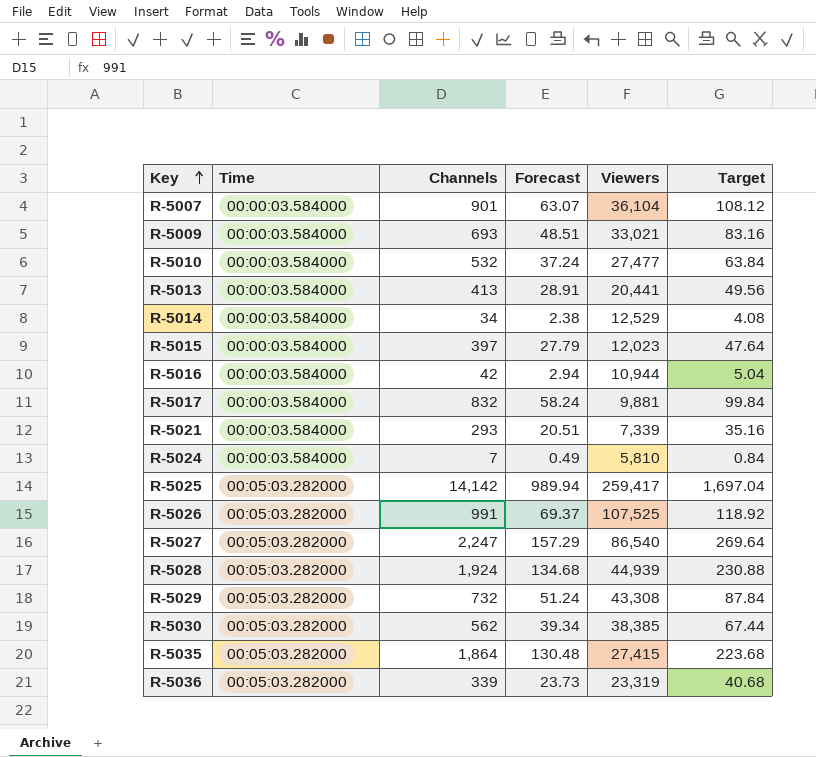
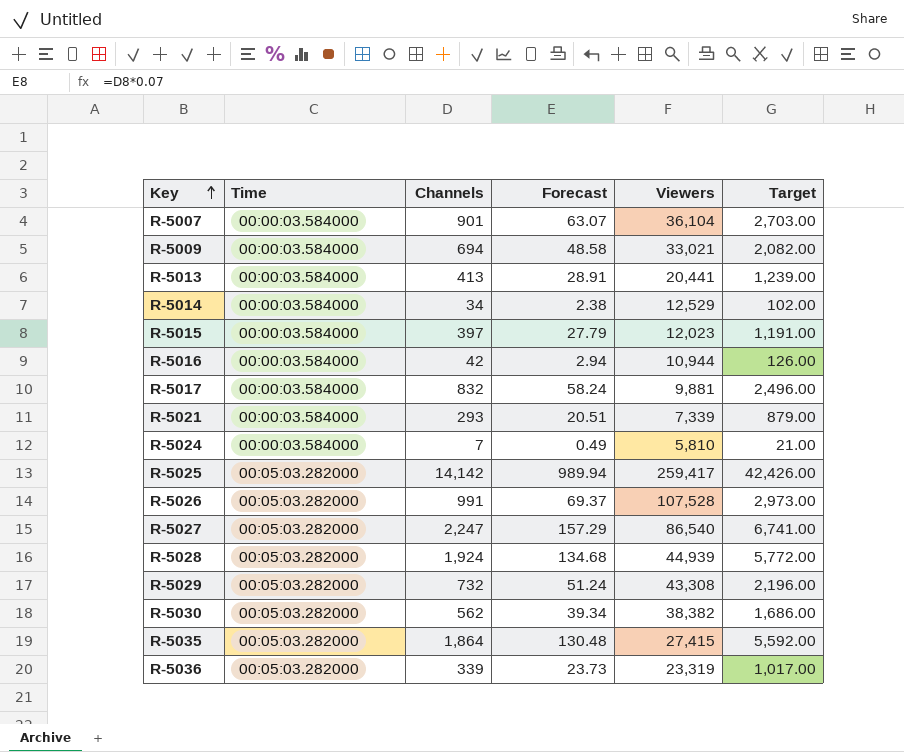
column Target | formula: [Channels] * 0.12 -> [Channels] * 3
row R-5010: 00:00:03.584000 | 532 | 37.24 | 27,477 | 63.84 -> none
R-5009 | Channels: 693 -> 694
R-5009 | Forecast: 48.51 -> 48.58
R-5026 | Viewers: 107,525 -> 107,528
R-5030 | Viewers: 38,385 -> 38,382

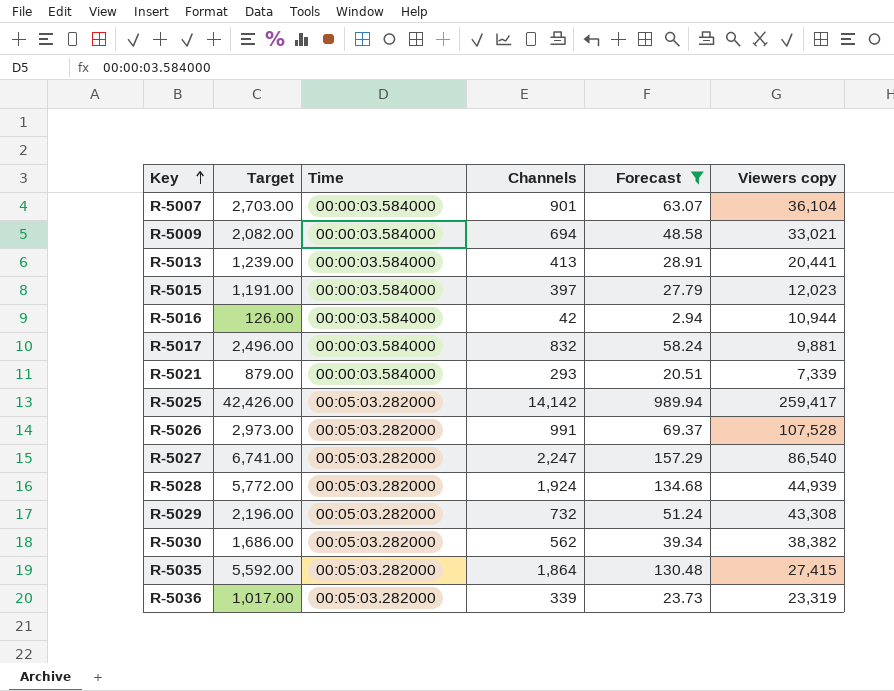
filter: none -> Forecast >= 2.94
column Target | position: 6 -> 2
column name: Viewers -> Viewers copy

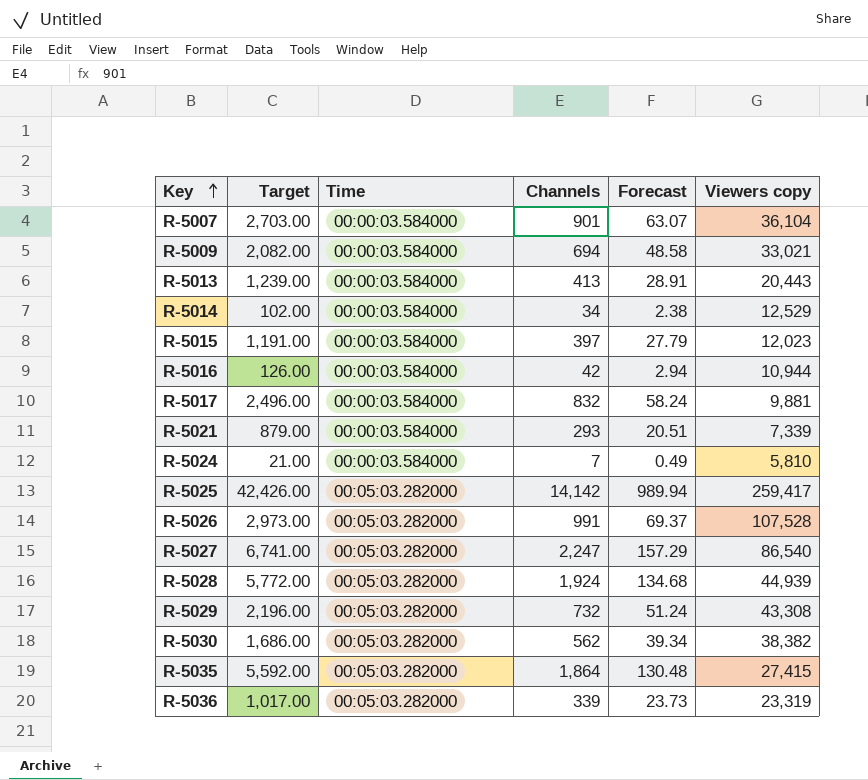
filter: Forecast >= 2.94 -> none
R-5013 | Viewers copy: 20,441 -> 20,443

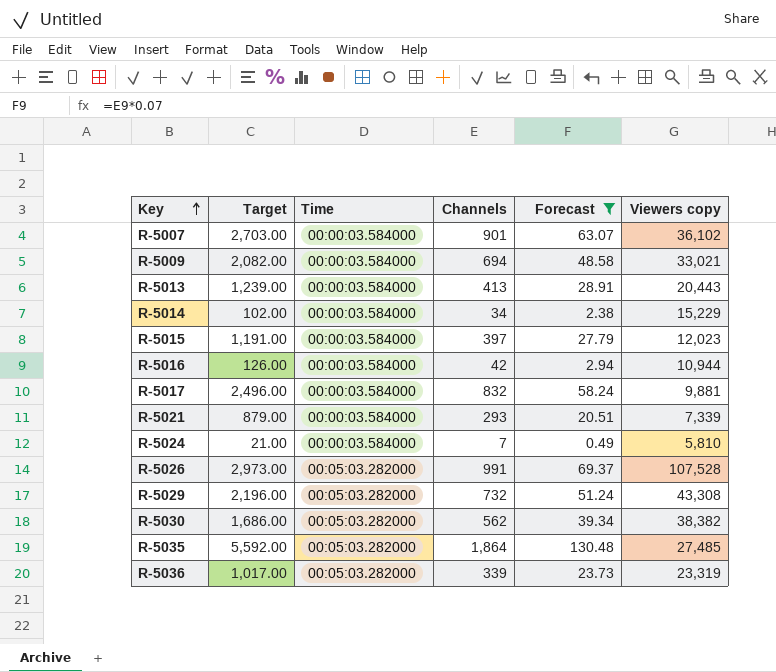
filter: none -> Forecast <= 130.48
R-5007 | Viewers copy: 36,104 -> 36,102
R-5014 | Viewers copy: 12,529 -> 15,229
R-5035 | Viewers copy: 27,415 -> 27,485

